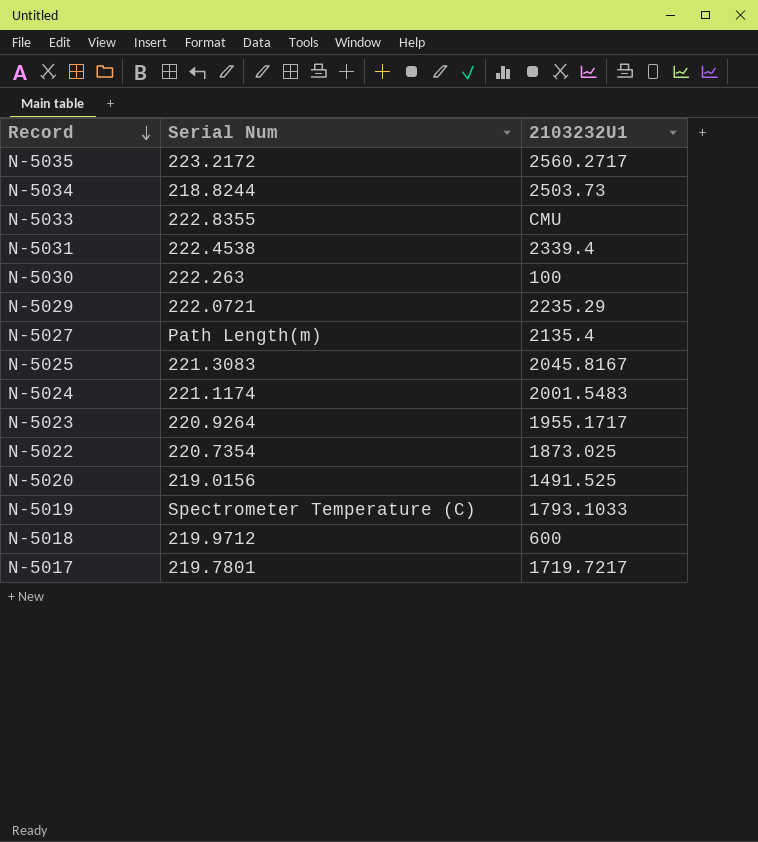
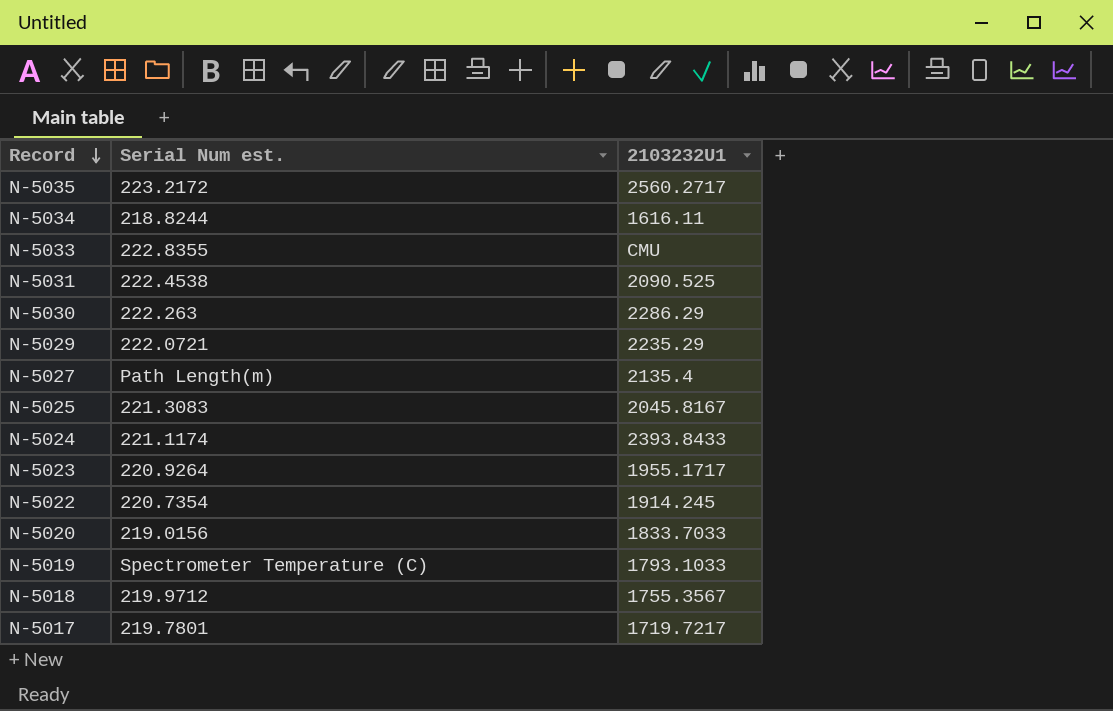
column name: Serial Num -> Serial Num est.
N-5034 | 2103232U1: 2503.73 -> 1616.11
N-5031 | 2103232U1: 2339.4 -> 2090.525
N-5030 | 2103232U1: 100 -> 2286.29
N-5024 | 2103232U1: 2001.5483 -> 2393.8433
N-5022 | 2103232U1: 1873.025 -> 1914.245
N-5020 | 2103232U1: 1491.525 -> 1833.7033
N-5018 | 2103232U1: 600 -> 1755.3567

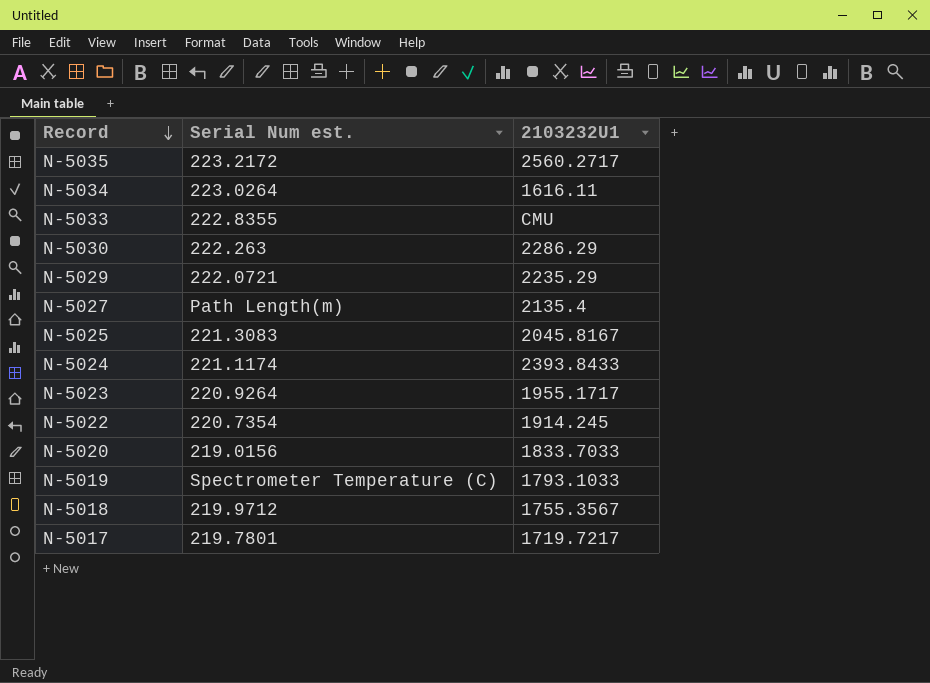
row N-5031: 222.4538 | 2090.525 -> none
N-5034 | Serial Num est.: 218.8244 -> 223.0264

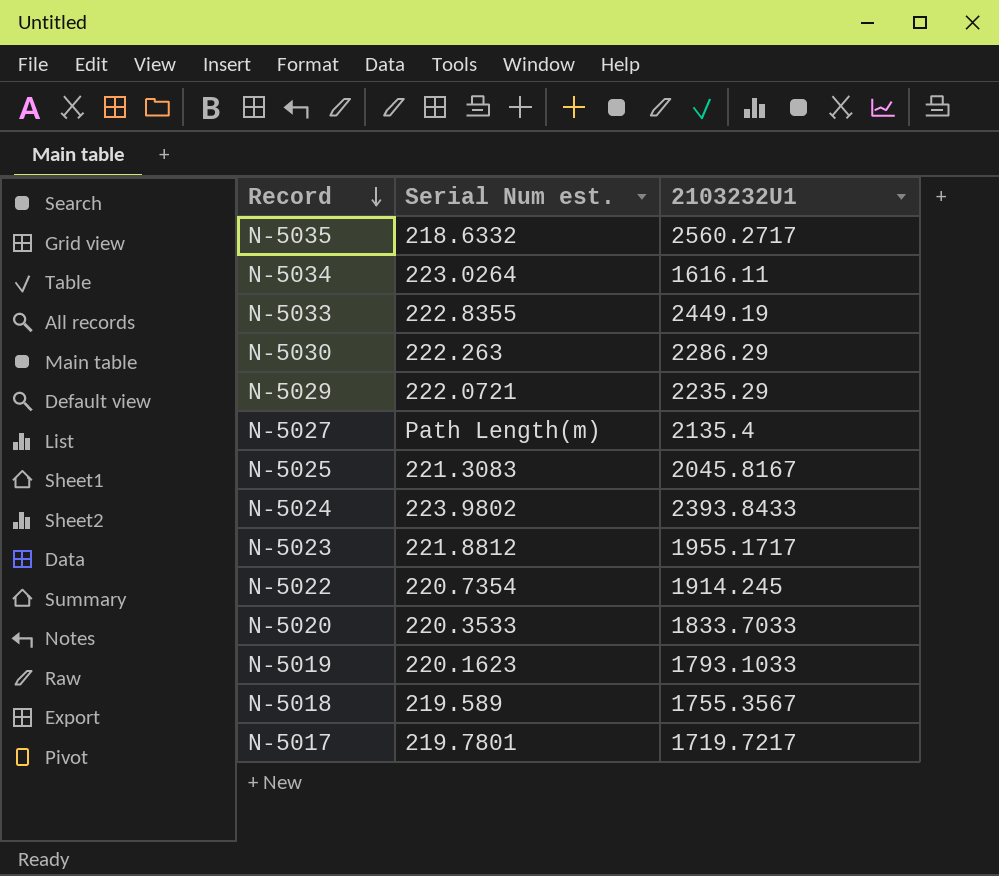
N-5035 | Serial Num est.: 223.2172 -> 218.6332
N-5033 | 2103232U1: CMU -> 2449.19
N-5024 | Serial Num est.: 221.1174 -> 223.9802
N-5023 | Serial Num est.: 220.9264 -> 221.8812
N-5020 | Serial Num est.: 219.0156 -> 220.3533
N-5019 | Serial Num est.: Spectrometer Temperature (C) -> 220.1623
N-5018 | Serial Num est.: 219.9712 -> 219.589

